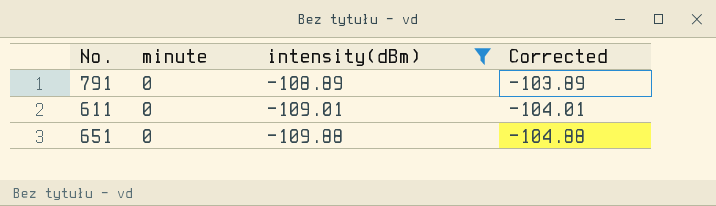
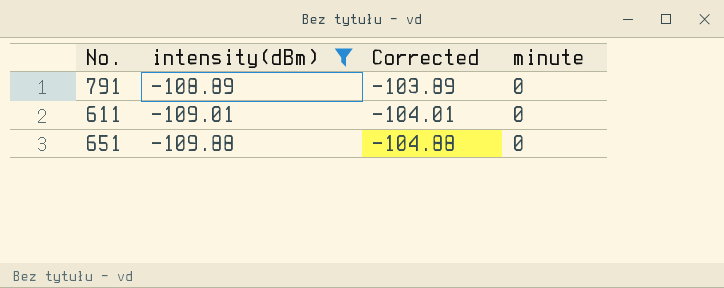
column minute | position: 2 -> 4

